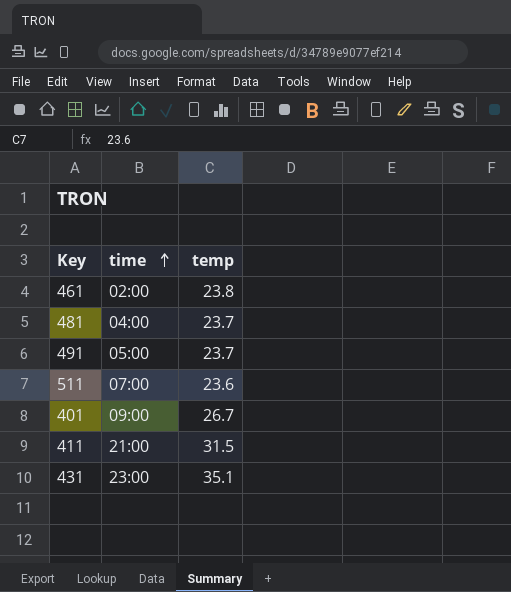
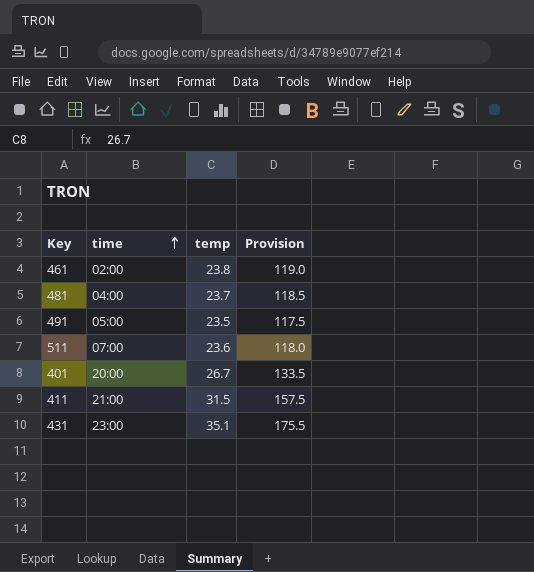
column Provision | formula: none -> [temp] * 5
491 | temp: 23.7 -> 23.5
401 | time: 09:00 -> 20:00

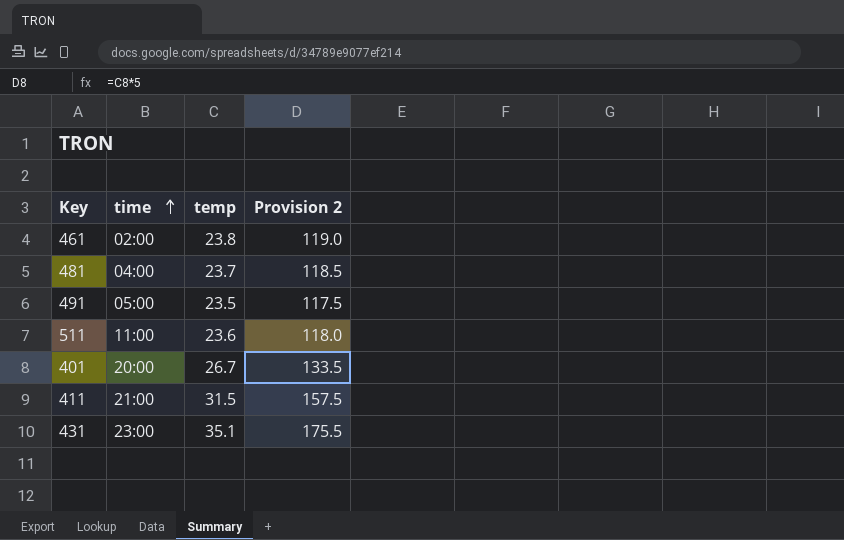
column name: Provision -> Provision 2
511 | time: 07:00 -> 11:00

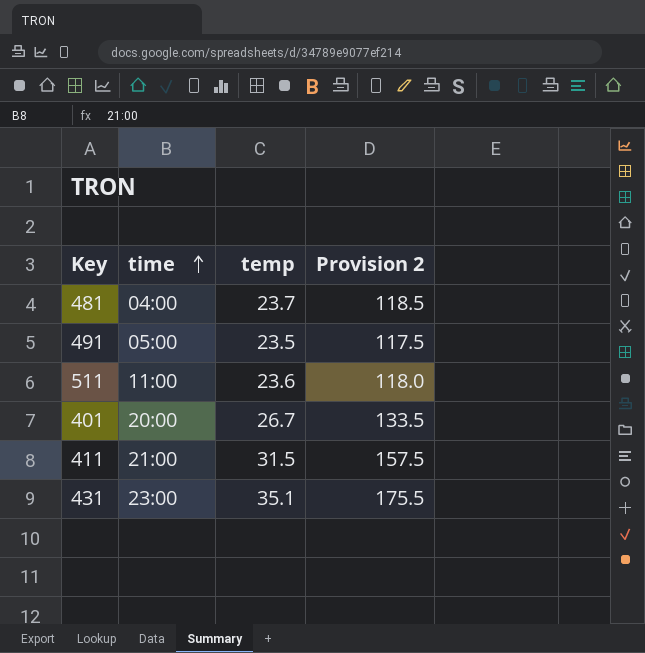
row 461: 02:00 | 23.8 | 119.0 -> none

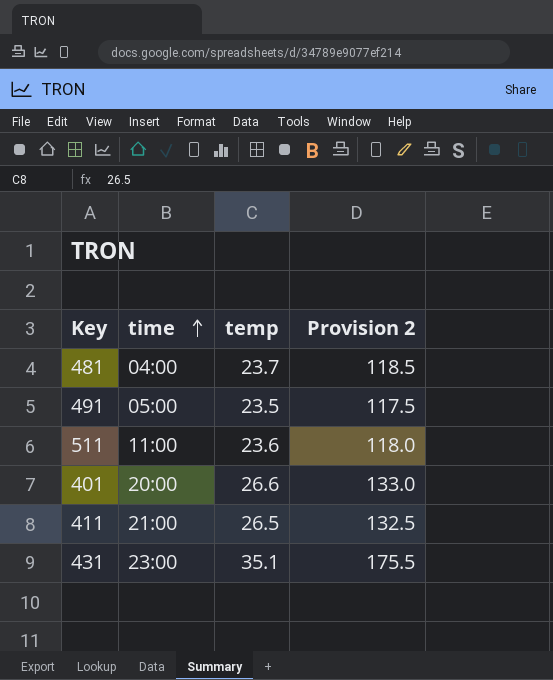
401 | temp: 26.7 -> 26.6
401 | Provision 2: 133.5 -> 133.0
411 | temp: 31.5 -> 26.5
411 | Provision 2: 157.5 -> 132.5

